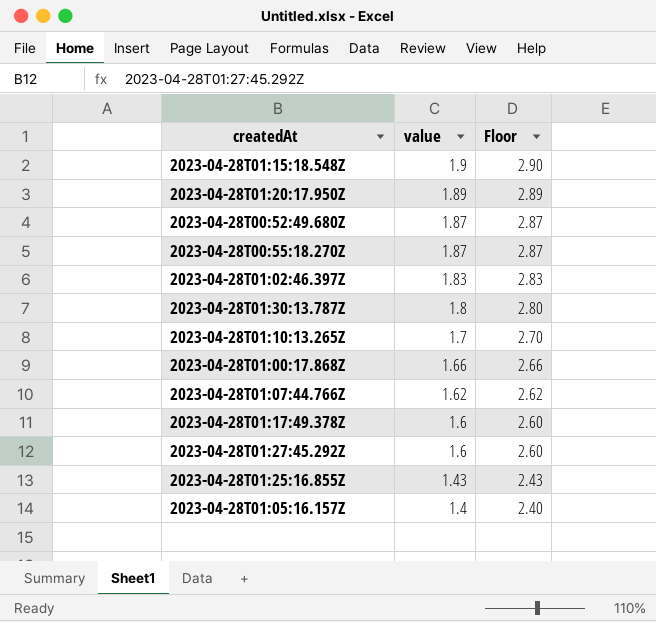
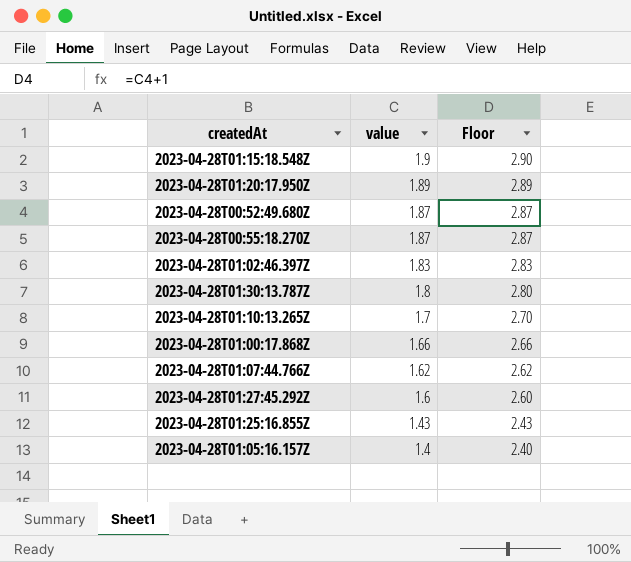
row 2023-04-28T01:17:49.378Z: 1.6 | 2.60 -> none

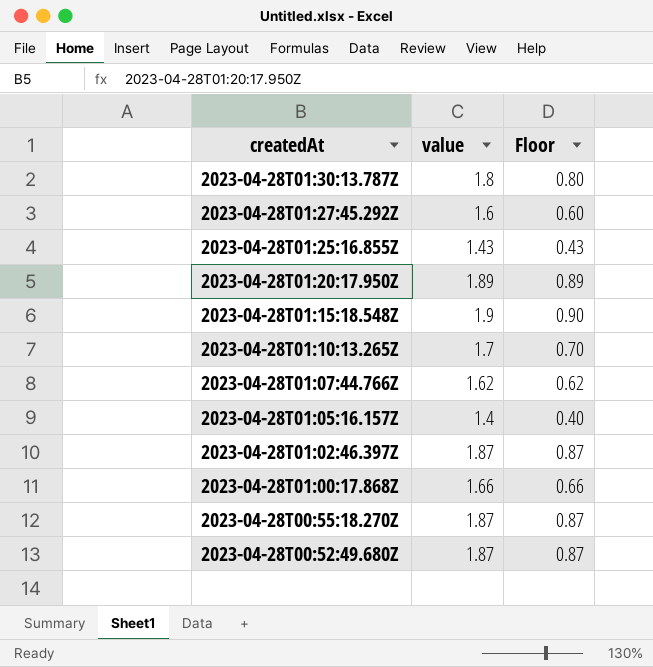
row order: value descending -> createdAt descending
column Floor | formula: [value] + 1 -> [value] - 1
2023-04-28T01:02:46.397Z | value: 1.83 -> 1.87

